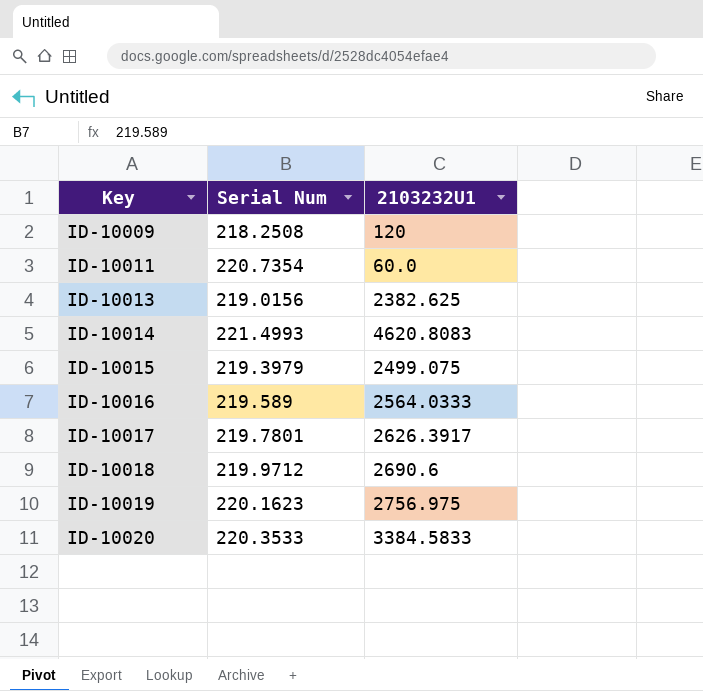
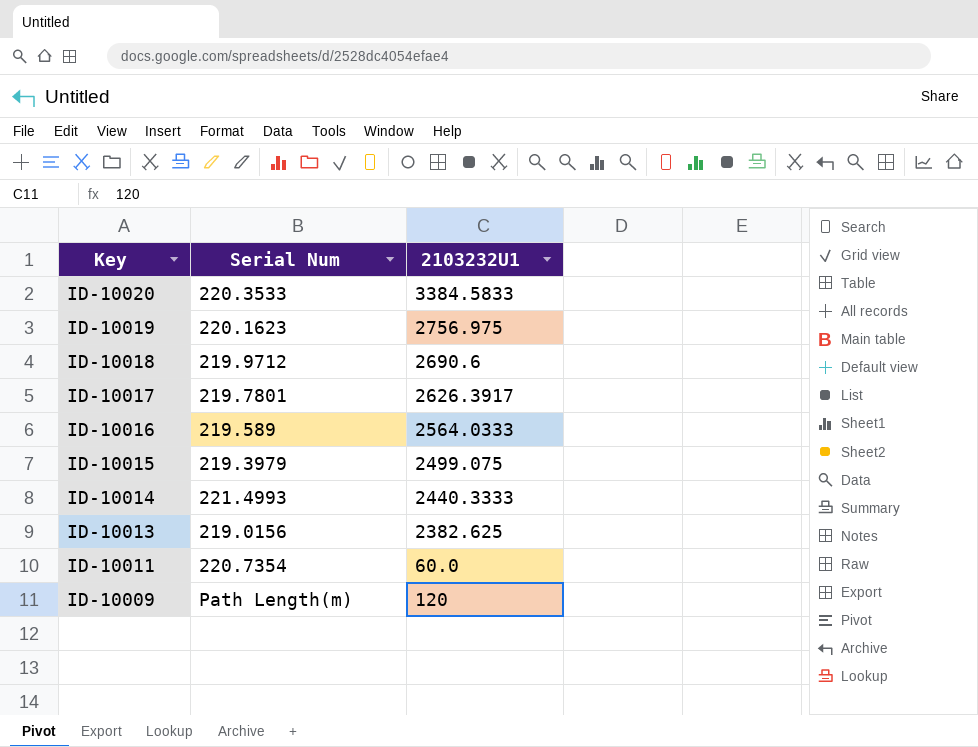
row order: Key ascending -> Key descending
ID-10014 | 2103232U1: 4620.8083 -> 2440.3333
ID-10009 | Serial Num: 218.2508 -> Path Length(m)

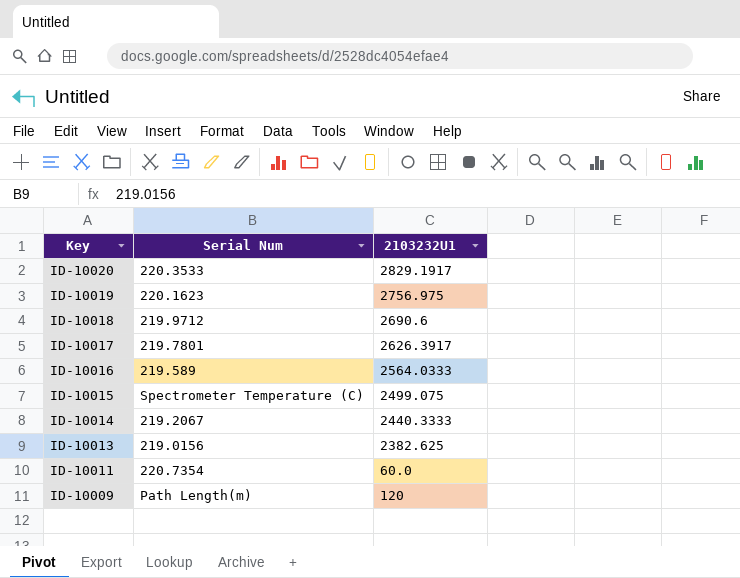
ID-10020 | 2103232U1: 3384.5833 -> 2829.1917
ID-10015 | Serial Num: 219.3979 -> Spectrometer Temperature (C)
ID-10014 | Serial Num: 221.4993 -> 219.2067

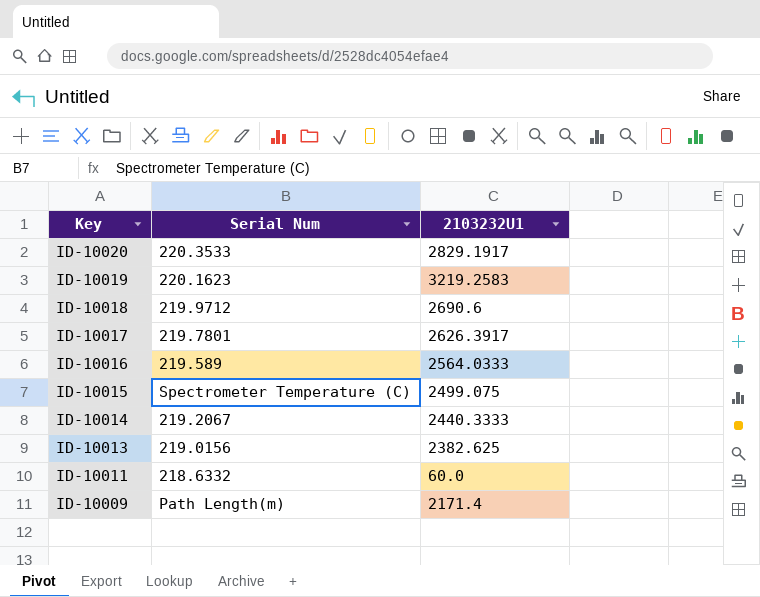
ID-10019 | 2103232U1: 2756.975 -> 3219.2583
ID-10011 | Serial Num: 220.7354 -> 218.6332
ID-10009 | 2103232U1: 120 -> 2171.4

